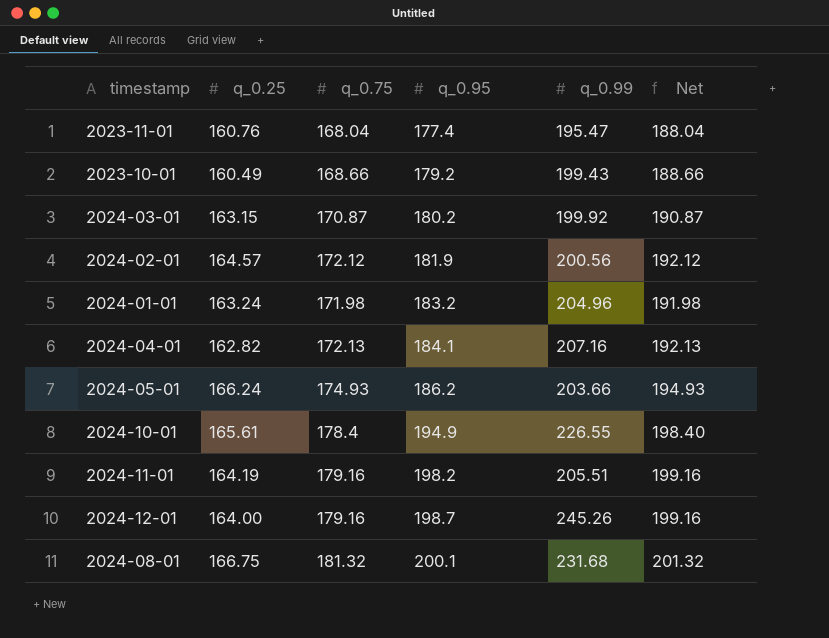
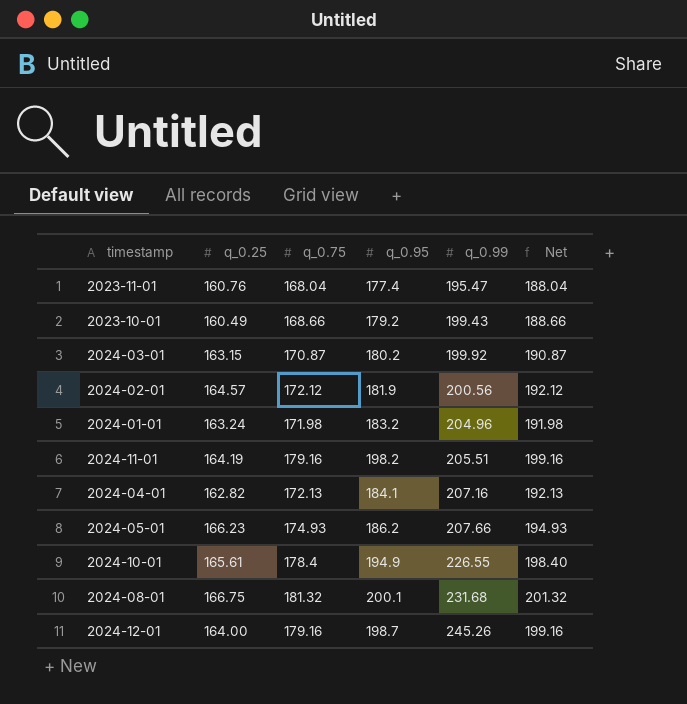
row order: q_0.95 ascending -> q_0.99 ascending
2024-05-01 | q_0.25: 166.24 -> 166.23
2024-05-01 | q_0.99: 203.66 -> 207.66

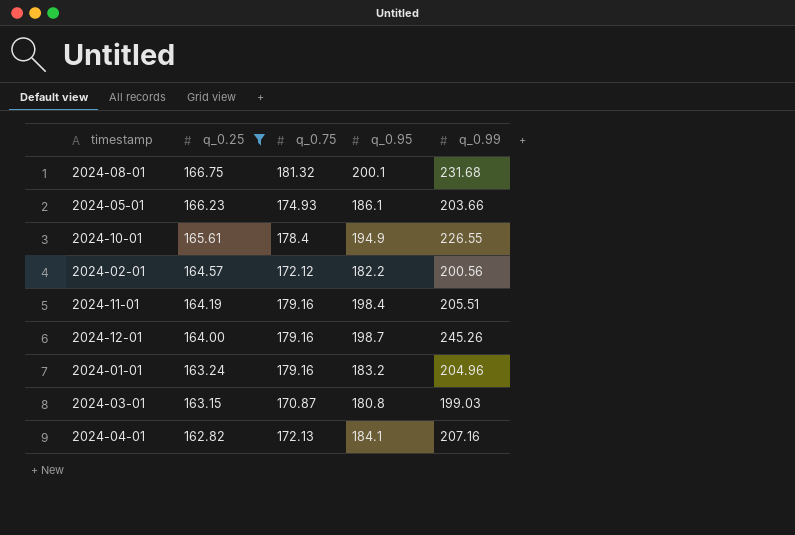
filter: none -> q_0.25 >= 162.82
row order: q_0.99 ascending -> q_0.25 descending
column Net | formula: [q_0.75] + 20 -> none
2024-05-01 | q_0.95: 186.2 -> 186.1
2024-05-01 | q_0.99: 207.66 -> 203.66
2024-02-01 | q_0.95: 181.9 -> 182.2
2024-11-01 | q_0.95: 198.2 -> 198.4
2024-01-01 | q_0.75: 171.98 -> 179.16
2024-03-01 | q_0.95: 180.2 -> 180.8
2024-03-01 | q_0.99: 199.92 -> 199.03

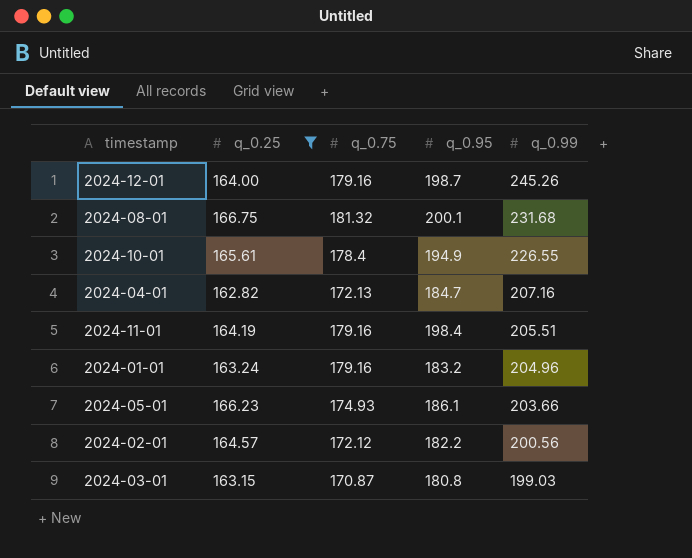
row order: q_0.25 descending -> q_0.99 descending
2024-04-01 | q_0.95: 184.1 -> 184.7

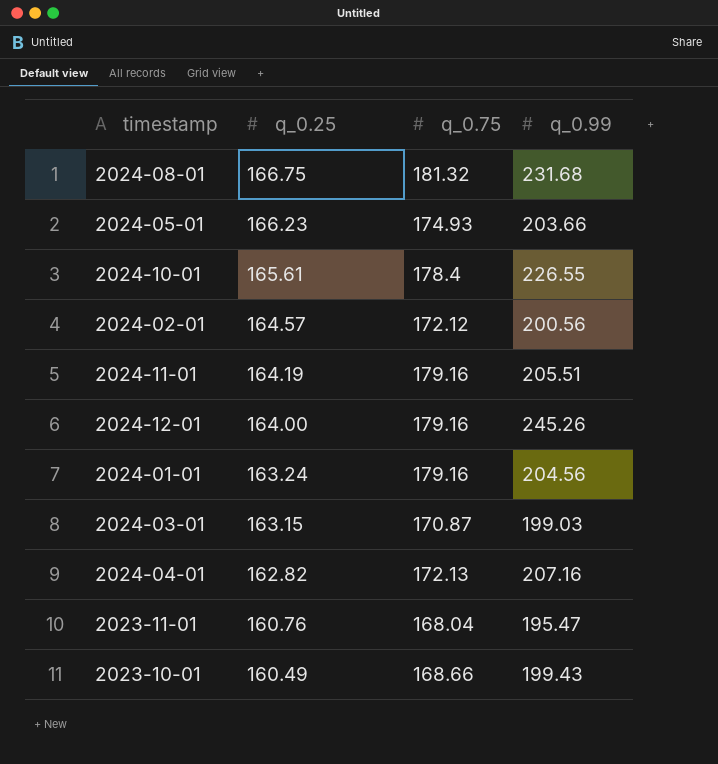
filter: q_0.25 >= 162.82 -> none
row order: q_0.99 descending -> q_0.25 descending
column q_0.95 | position: 4 -> none
2024-01-01 | q_0.99: 204.96 -> 204.56

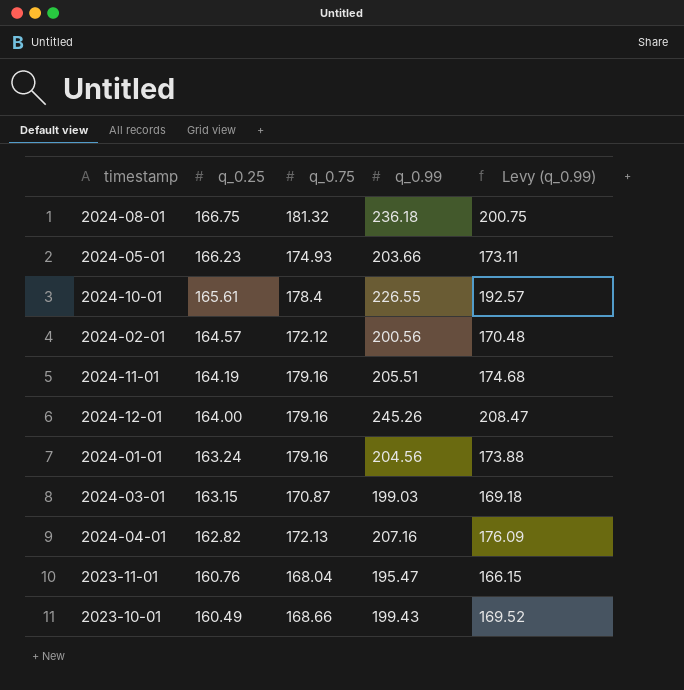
column Levy (q_0.99) | formula: none -> [q_0.99] * 0.85
2024-08-01 | q_0.99: 231.68 -> 236.18

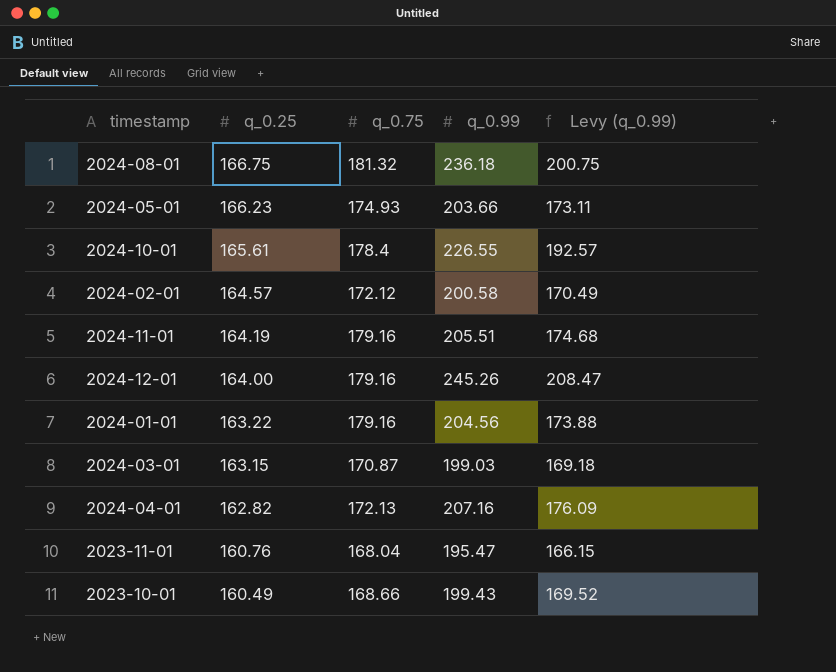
2024-02-01 | q_0.99: 200.56 -> 200.58
2024-02-01 | Levy (q_0.99): 170.48 -> 170.49
2024-01-01 | q_0.25: 163.24 -> 163.22

